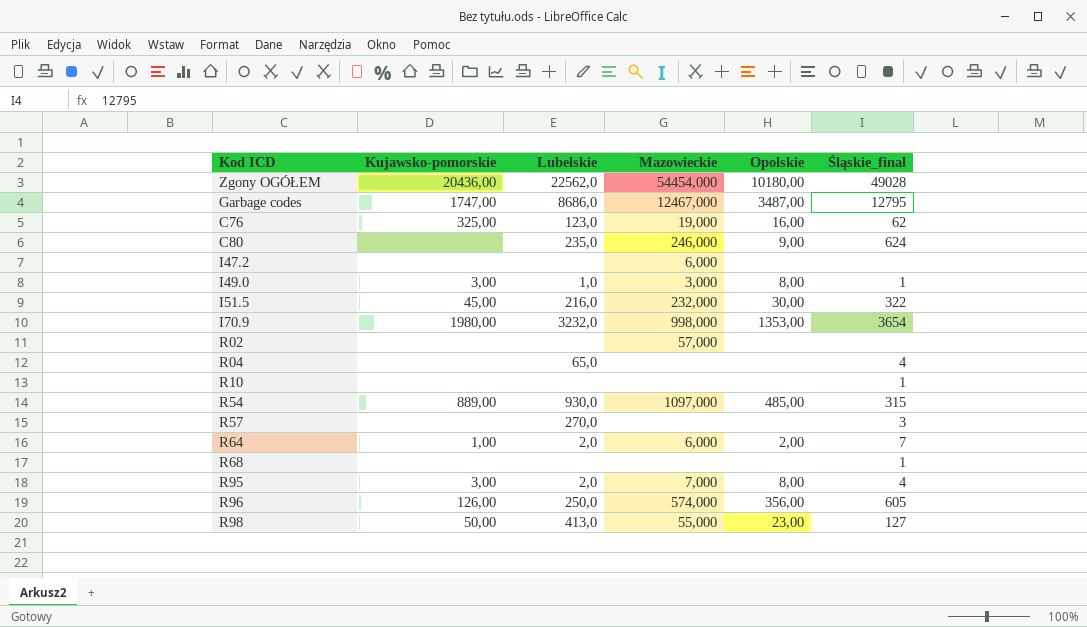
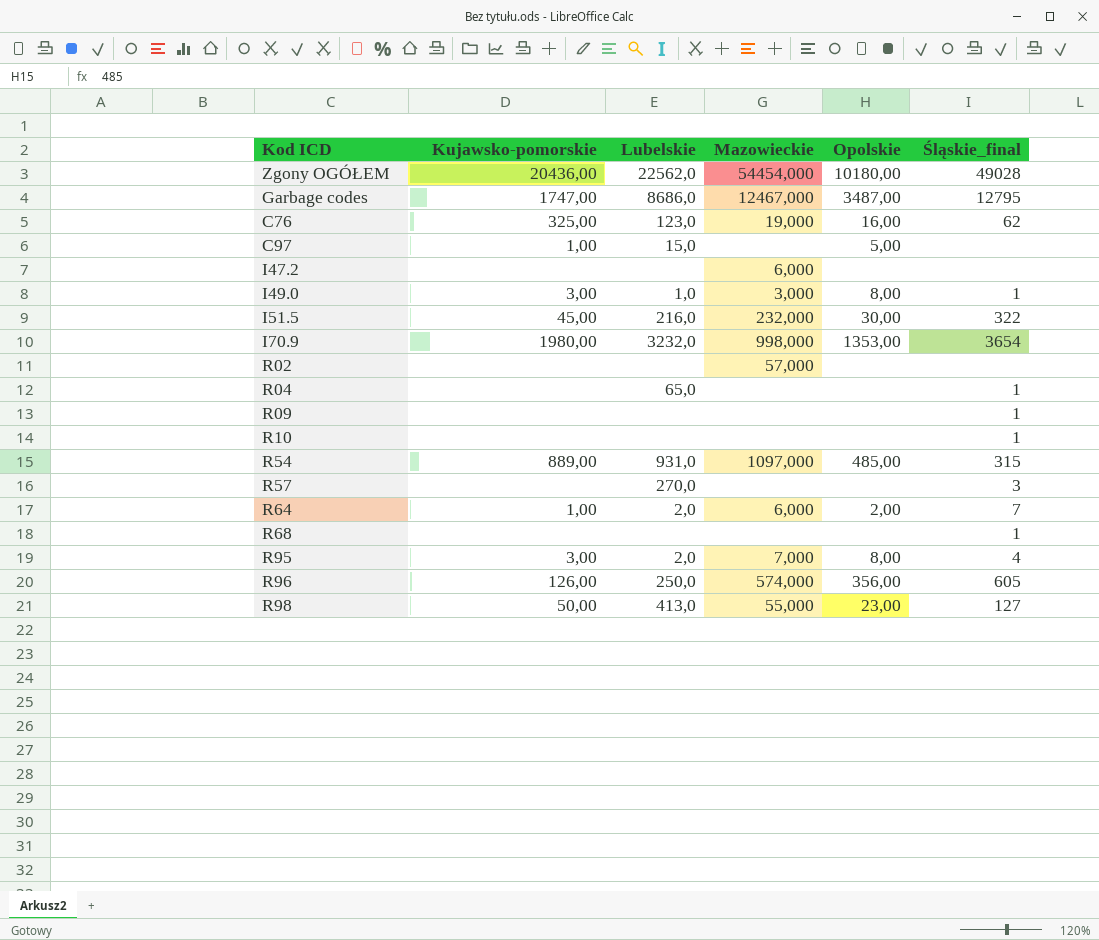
row C80: none | 235,0 | 246,000 | 9,00 | 624 -> none
row C97: none -> 1,00 | 15,0 | none | 5,00 | none
R04 | Śląskie_final: 4 -> 1
row R09: none -> none | none | none | none | 1
R54 | Lubelskie: 930,0 -> 931,0

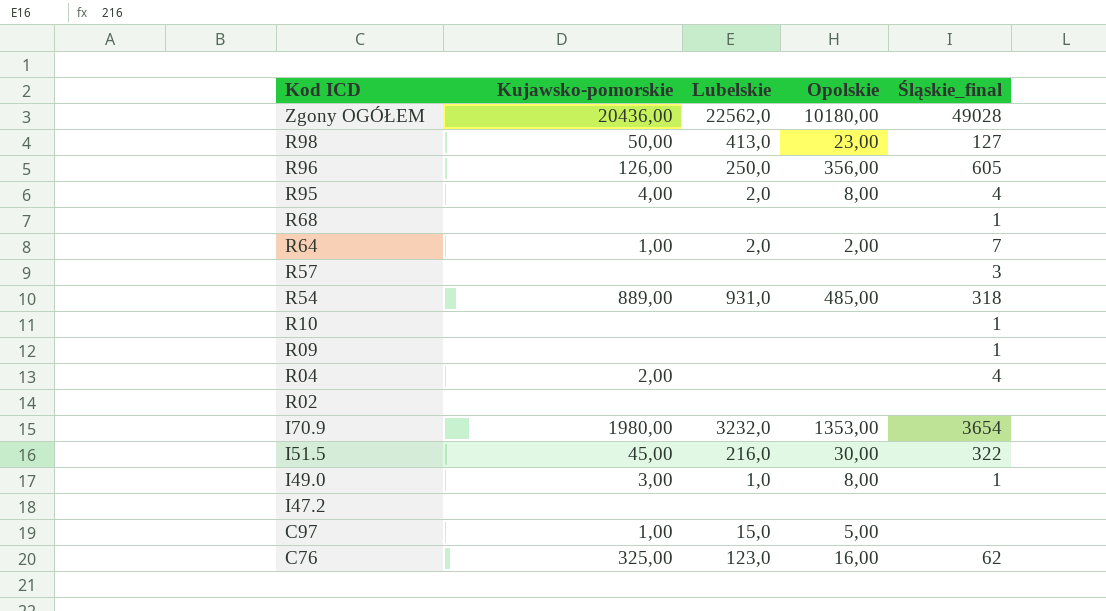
row order: none -> Kod ICD descending
column Mazowieckie | position: 4 -> none
row Garbage codes: 1747,00 | 8686,0 | 12467,000 | 3487,00 | 12795 -> none
R95 | Kujawsko-pomorskie: 3,00 -> 4,00
R57 | Lubelskie: 270,0 -> none
R54 | Śląskie_final: 315 -> 318
R04 | Kujawsko-pomorskie: none -> 2,00
R04 | Lubelskie: 65,0 -> none
R04 | Śląskie_final: 1 -> 4

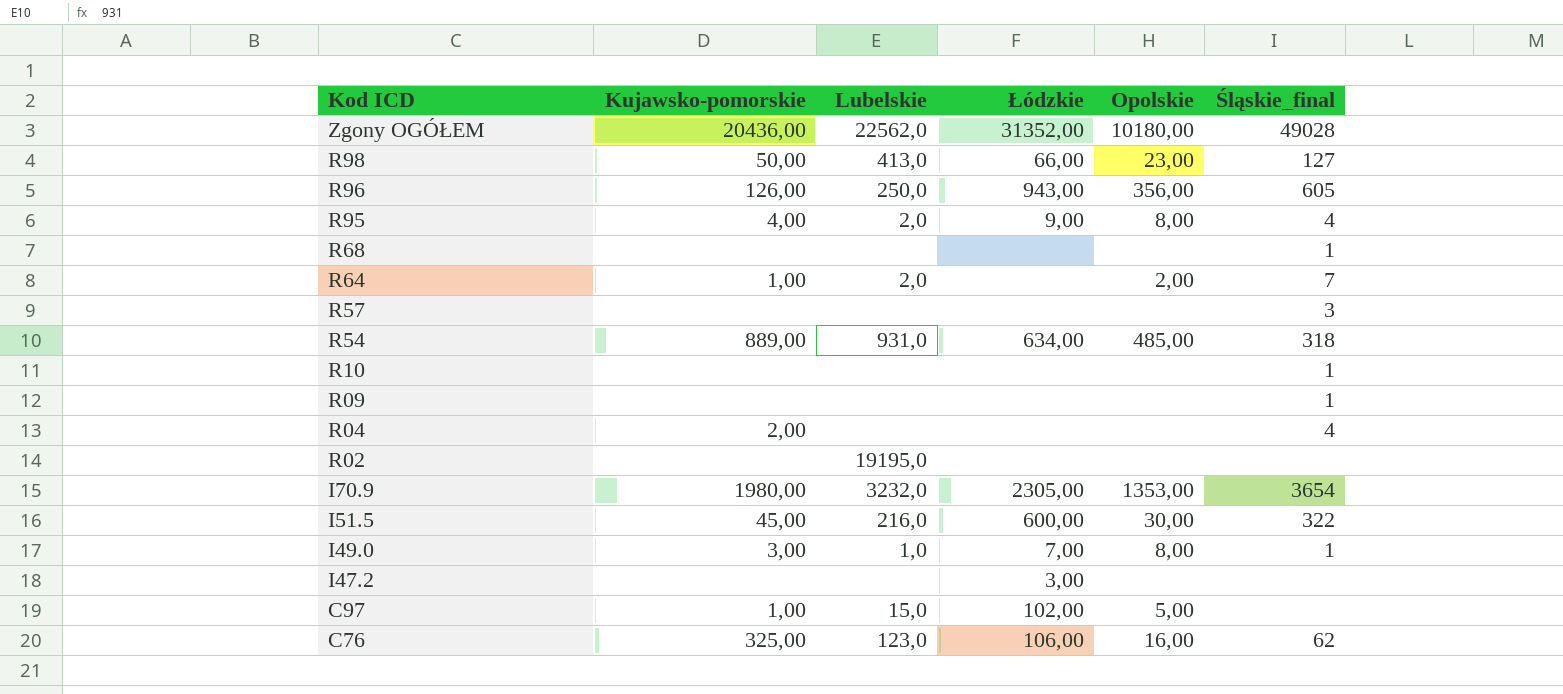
column Łódzkie | position: none -> 4
R02 | Lubelskie: none -> 19195,0

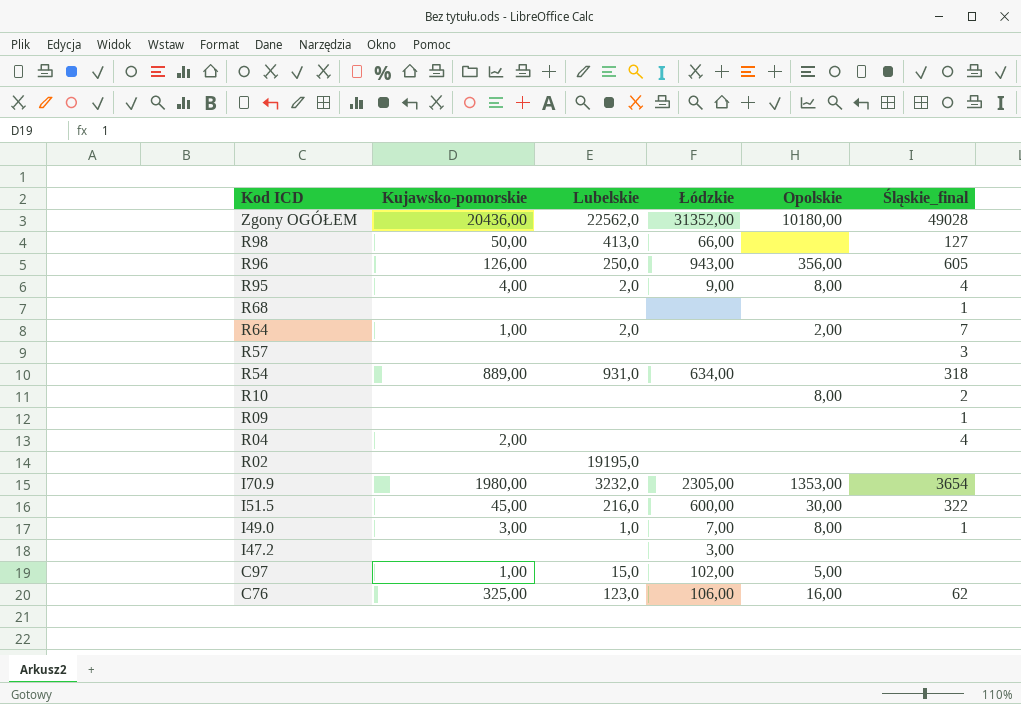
R98 | Opolskie: 23,00 -> none
R54 | Opolskie: 485,00 -> none
R10 | Opolskie: none -> 8,00
R10 | Śląskie_final: 1 -> 2

